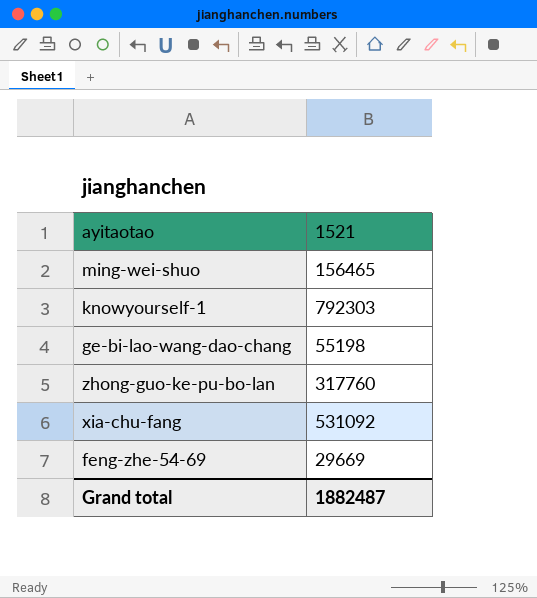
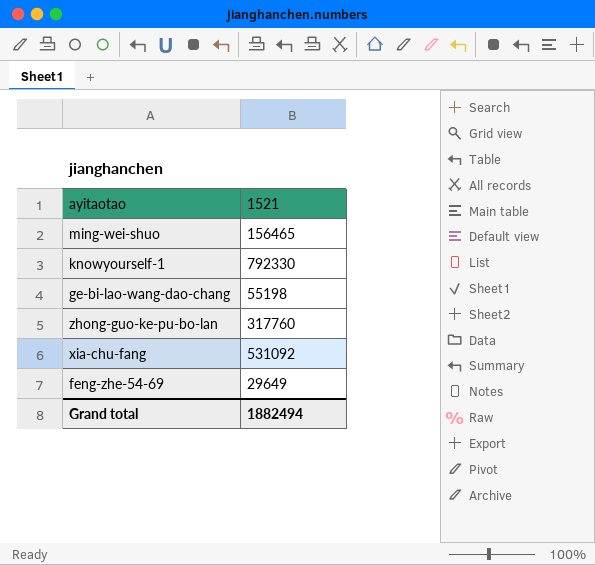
knowyourself-1 | 1521: 792303 -> 792330
feng-zhe-54-69 | 1521: 29669 -> 29649
Grand total | 1521: 1882487 -> 1882494

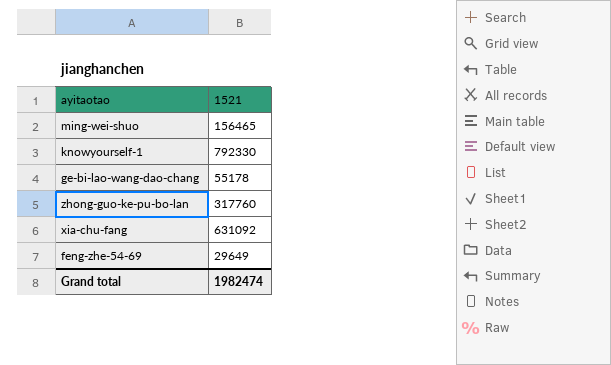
ge-bi-lao-wang-dao-chang | 1521: 55198 -> 55178
xia-chu-fang | 1521: 531092 -> 631092
Grand total | 1521: 1882494 -> 1982474

